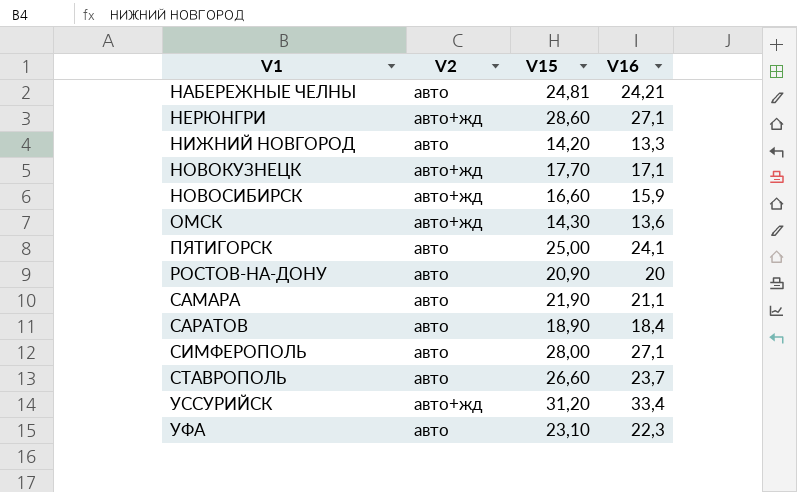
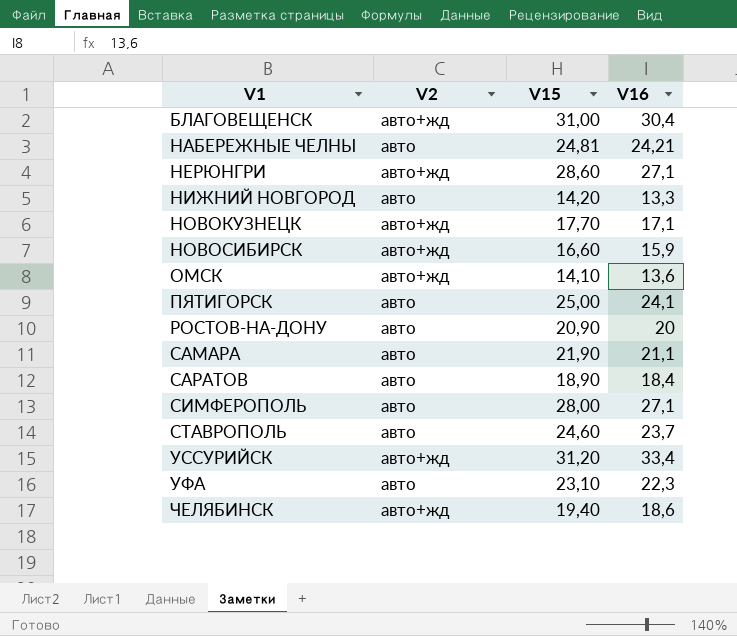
row БЛАГОВЕЩЕНСК: none -> авто+жд | 31,00 | 30,4
ОМСК | V15: 14,30 -> 14,10
СТАВРОПОЛЬ | V15: 26,60 -> 24,60
row ЧЕЛЯБИНСК: none -> авто+жд | 19,40 | 18,6

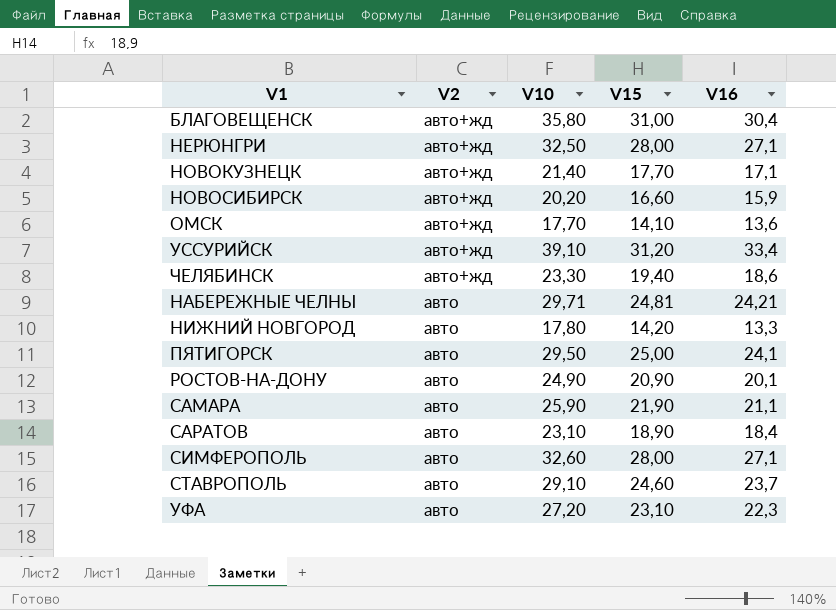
row order: V1 ascending -> V2 descending
column V10 | position: none -> 3
НЕРЮНГРИ | V15: 28,60 -> 28,00
РОСТОВ-НА-ДОНУ | V16: 20 -> 20,1

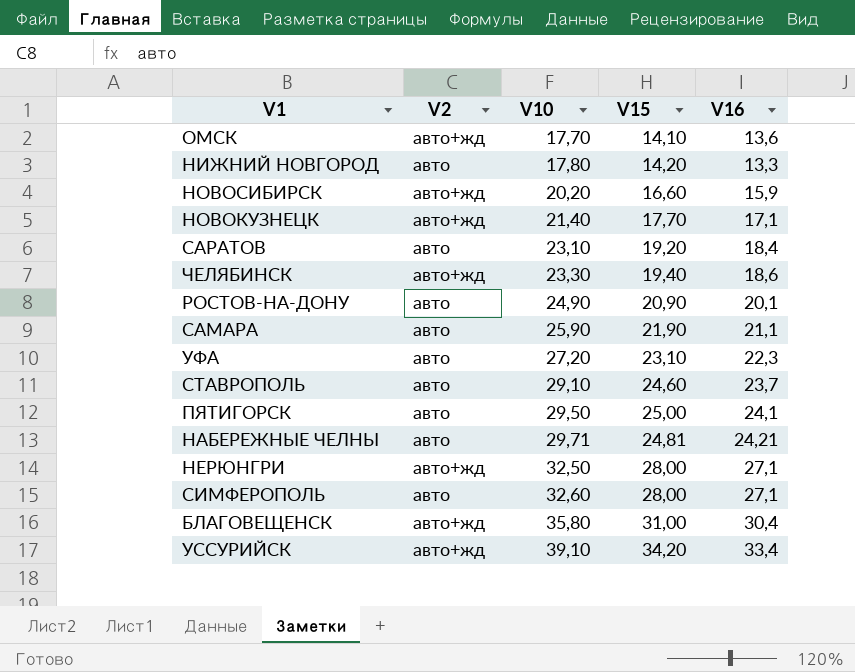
row order: V2 descending -> V10 ascending
САРАТОВ | V15: 18,90 -> 19,20
УССУРИЙСК | V15: 31,20 -> 34,20

